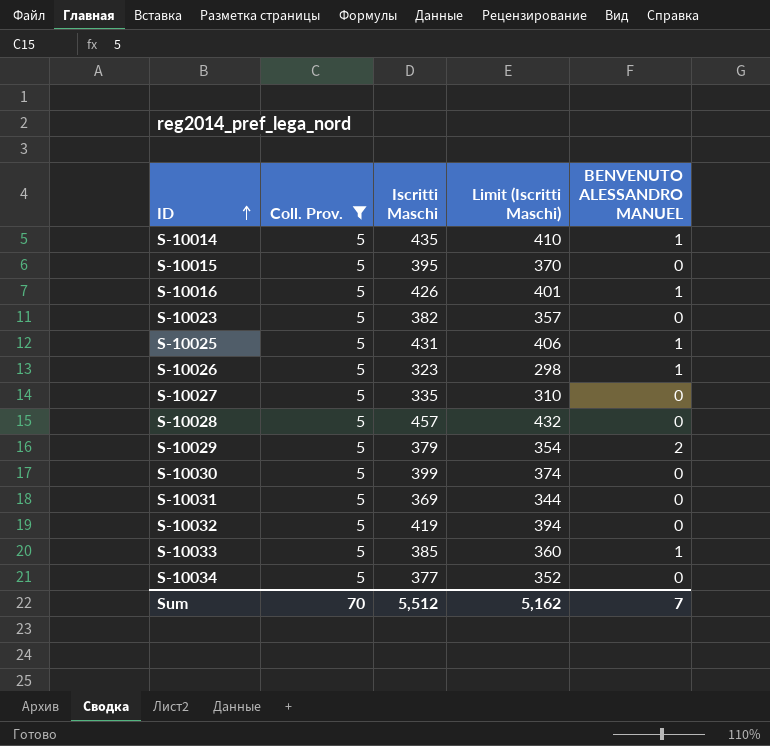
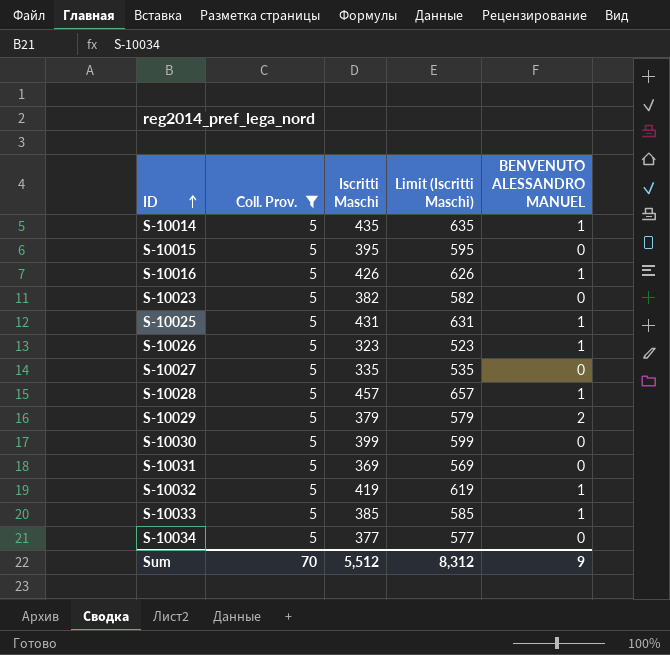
column Limit (Iscritti Maschi) | formula: [Iscritti Maschi] - 25 -> [Iscritti Maschi] + 200
S-10028 | BENVENUTO ALESSANDRO MANUEL: 0 -> 1
S-10032 | BENVENUTO ALESSANDRO MANUEL: 0 -> 1
Sum | Limit (Iscritti Maschi): 5,162 -> 8,312
Sum | BENVENUTO ALESSANDRO MANUEL: 7 -> 9

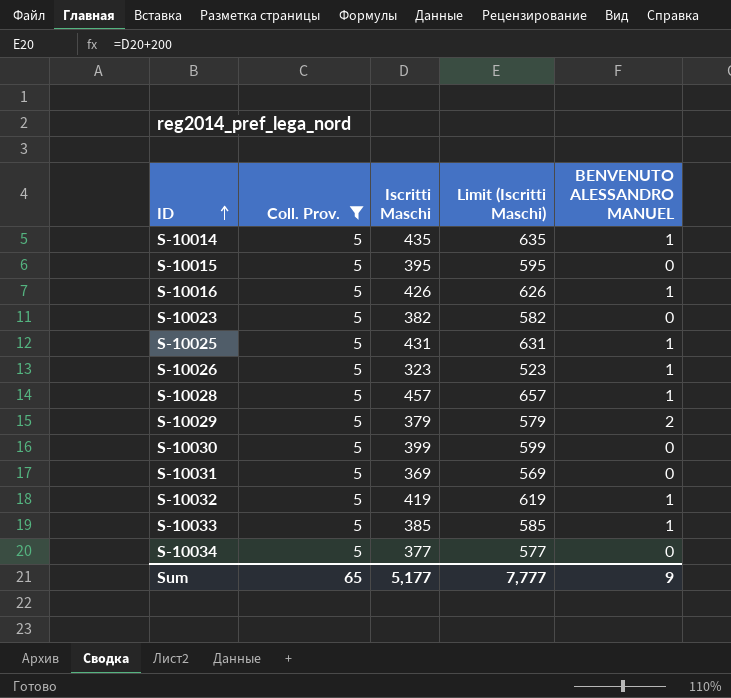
row S-10027: 5 | 335 | 535 | 0 -> none
Sum | Coll. Prov.: 70 -> 65
Sum | Iscritti Maschi: 5,512 -> 5,177
Sum | Limit (Iscritti Maschi): 8,312 -> 7,777

